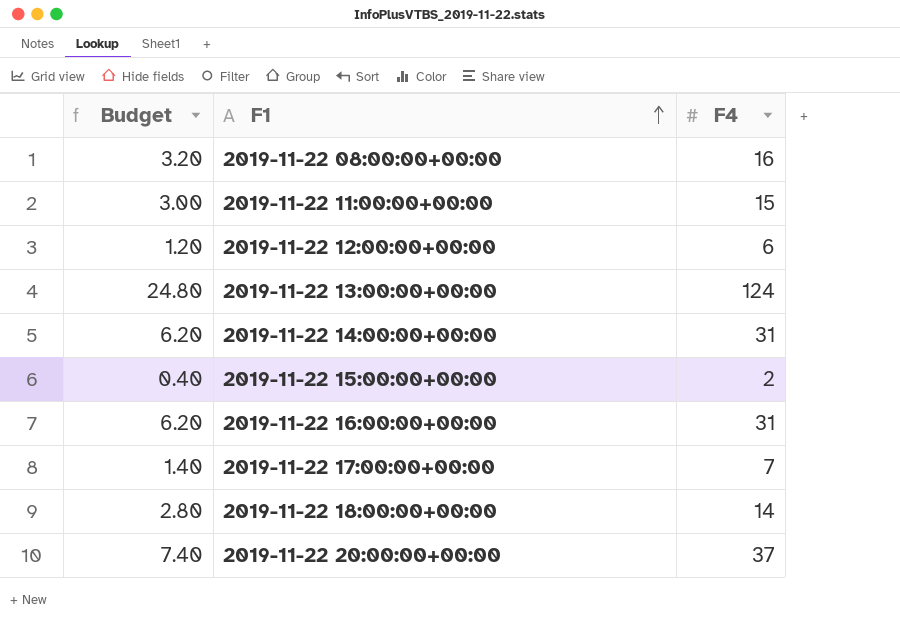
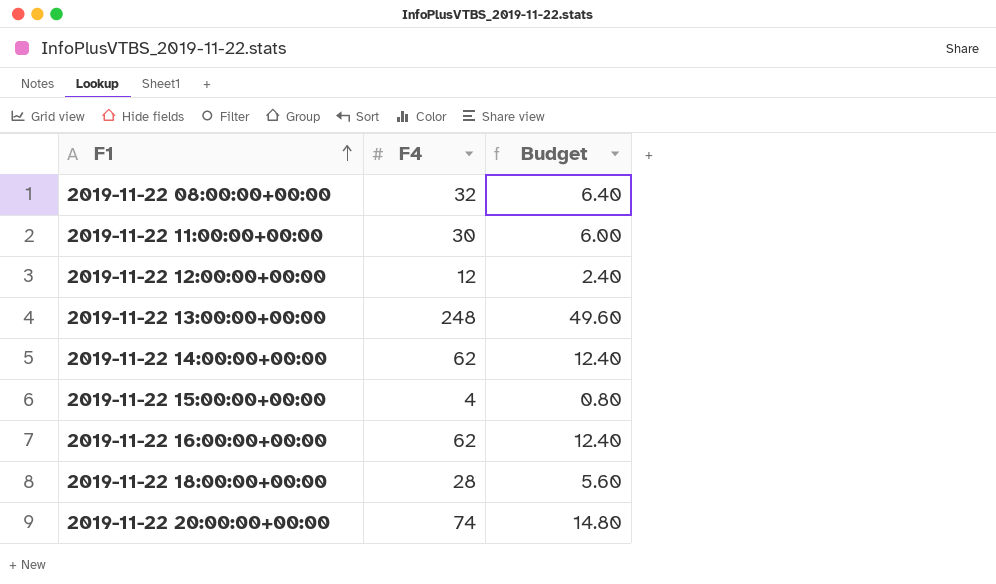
column Budget | position: 1 -> 3
row 2019-11-22 17:00:00+00:00: 1.40 | 7 -> none
2019-11-22 08:00:00+00:00 | F4: 16 -> 32
2019-11-22 08:00:00+00:00 | Budget: 3.20 -> 6.40
2019-11-22 11:00:00+00:00 | F4: 15 -> 30
2019-11-22 11:00:00+00:00 | Budget: 3.00 -> 6.00
2019-11-22 12:00:00+00:00 | F4: 6 -> 12
2019-11-22 12:00:00+00:00 | Budget: 1.20 -> 2.40
2019-11-22 13:00:00+00:00 | F4: 124 -> 248
2019-11-22 13:00:00+00:00 | Budget: 24.80 -> 49.60
2019-11-22 14:00:00+00:00 | F4: 31 -> 62
2019-11-22 14:00:00+00:00 | Budget: 6.20 -> 12.40
2019-11-22 15:00:00+00:00 | F4: 2 -> 4
2019-11-22 15:00:00+00:00 | Budget: 0.40 -> 0.80
2019-11-22 16:00:00+00:00 | F4: 31 -> 62
2019-11-22 16:00:00+00:00 | Budget: 6.20 -> 12.40
2019-11-22 18:00:00+00:00 | F4: 14 -> 28
2019-11-22 18:00:00+00:00 | Budget: 2.80 -> 5.60
2019-11-22 20:00:00+00:00 | F4: 37 -> 74
2019-11-22 20:00:00+00:00 | Budget: 7.40 -> 14.80

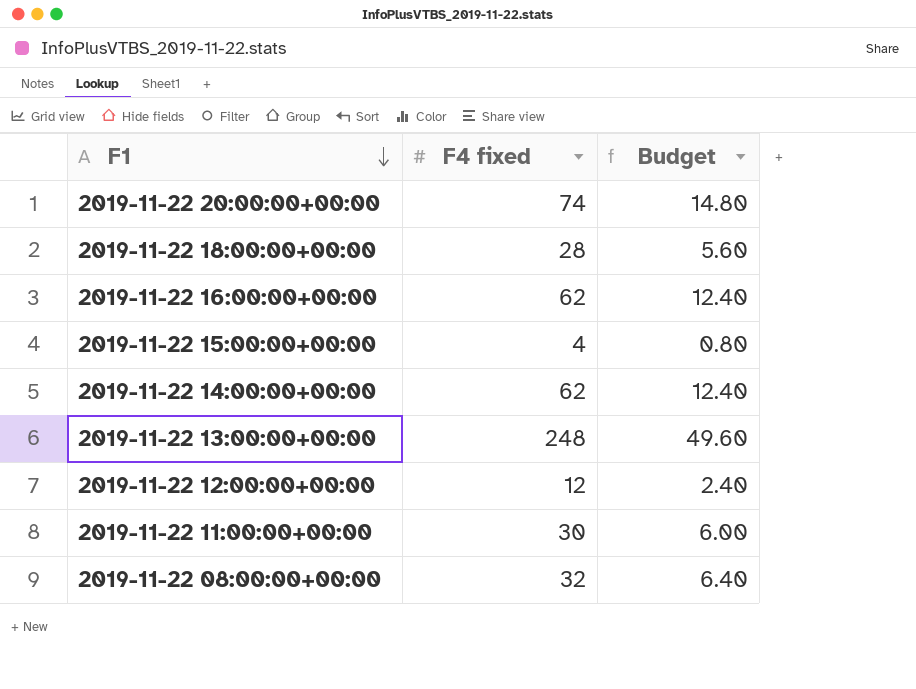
row order: F1 ascending -> F1 descending
column name: F4 -> F4 fixed

